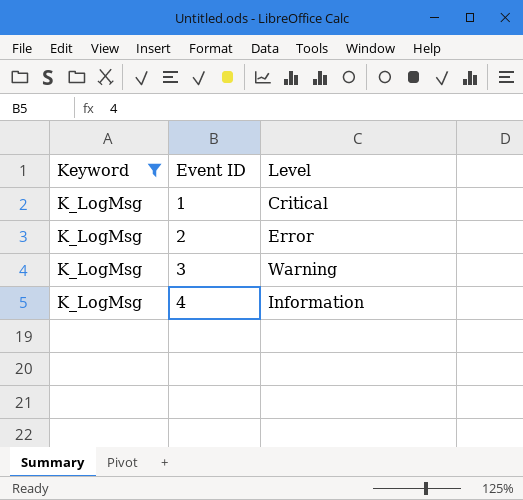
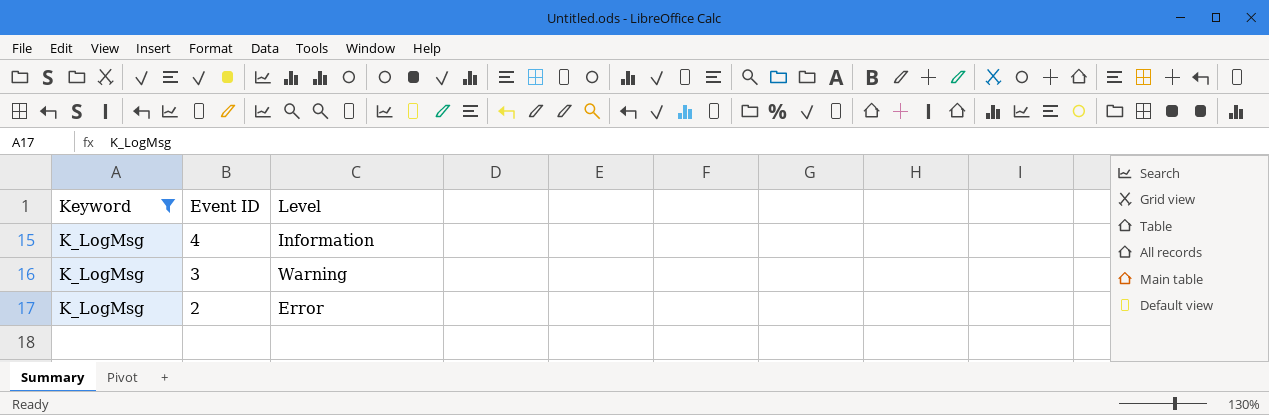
row order: Event ID ascending -> Event ID descending
row 1: K_LogMsg | Critical -> none

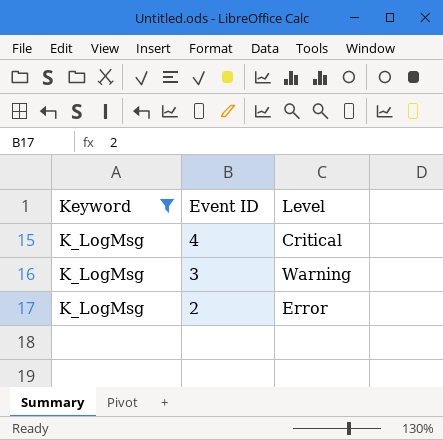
4 | Level: Information -> Critical

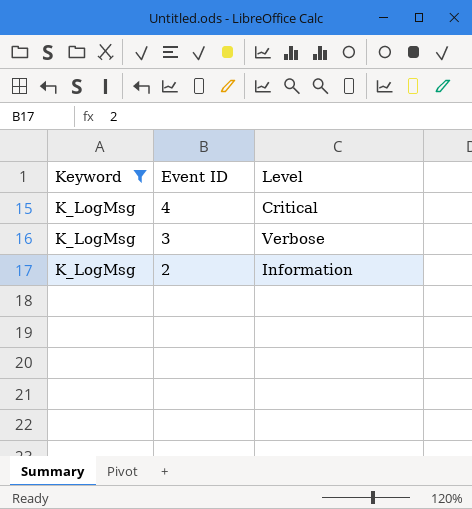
3 | Level: Warning -> Verbose
2 | Level: Error -> Information

